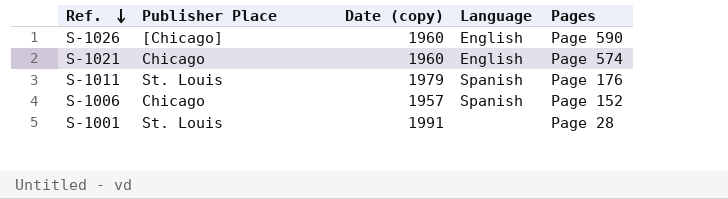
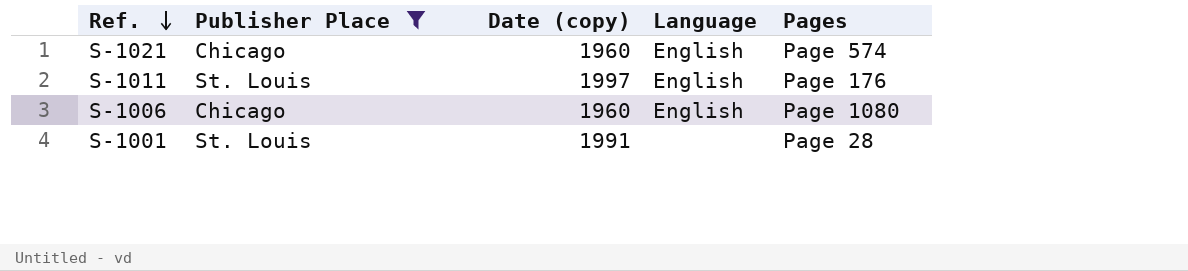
filter: none -> Publisher Place != [Chicago]
S-1011 | Date (copy): 1979 -> 1997
S-1011 | Language: Spanish -> English
S-1006 | Date (copy): 1957 -> 1960
S-1006 | Language: Spanish -> English
S-1006 | Pages: Page 152 -> Page 1080

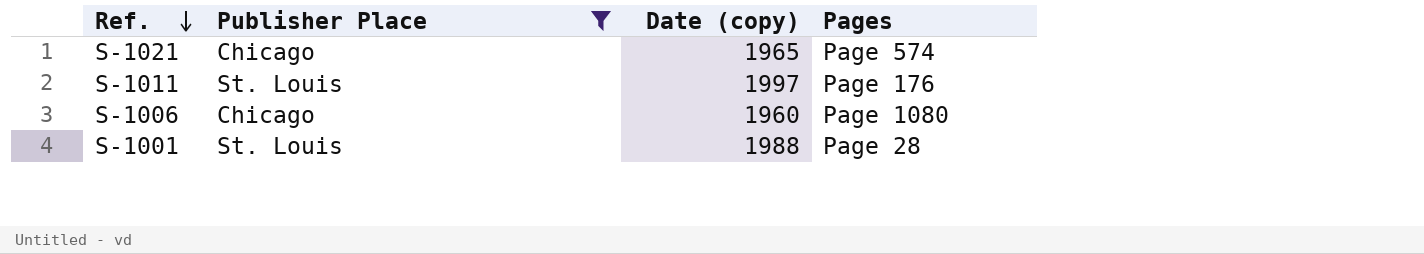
column Language | position: 4 -> none
S-1021 | Date (copy): 1960 -> 1965
S-1001 | Date (copy): 1991 -> 1988

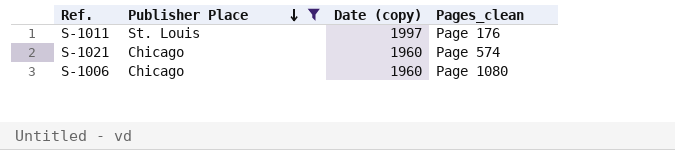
row order: Ref. descending -> Publisher Place descending
column name: Pages -> Pages_clean
row S-1001: St. Louis | 1988 | Page 28 -> none
S-1021 | Date (copy): 1965 -> 1960

